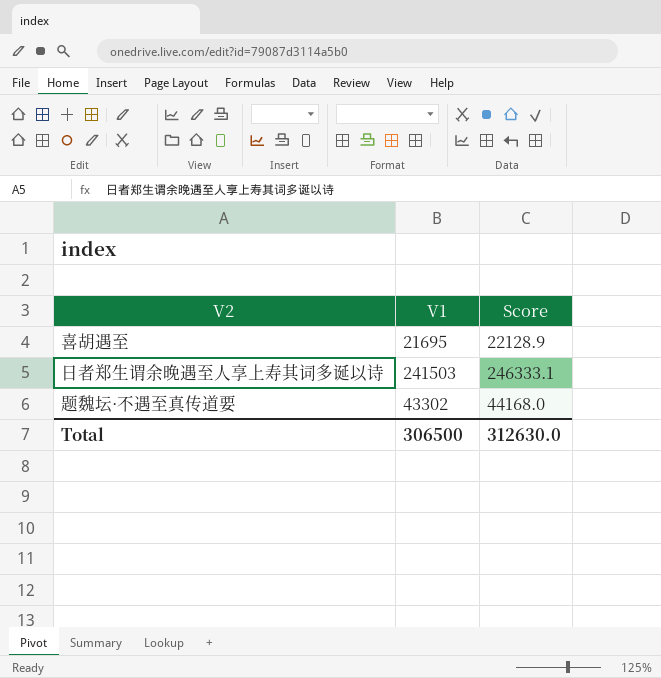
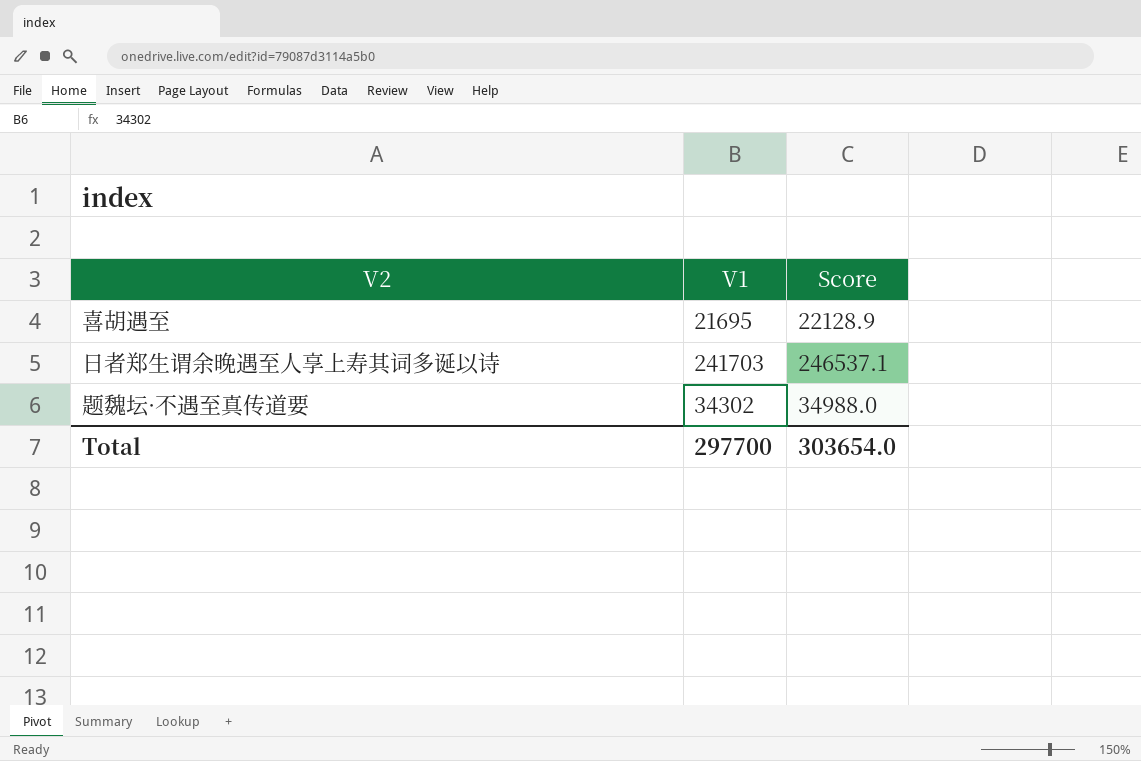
日者郑生谓余晚遇至人享上寿其词多诞以诗 | V1: 241503 -> 241703
日者郑生谓余晚遇至人享上寿其词多诞以诗 | Score: 246333.1 -> 246537.1
题魏坛·不遇至真传道要 | V1: 43302 -> 34302
题魏坛·不遇至真传道要 | Score: 44168.0 -> 34988.0
Total | V1: 306500 -> 297700
Total | Score: 312630.0 -> 303654.0

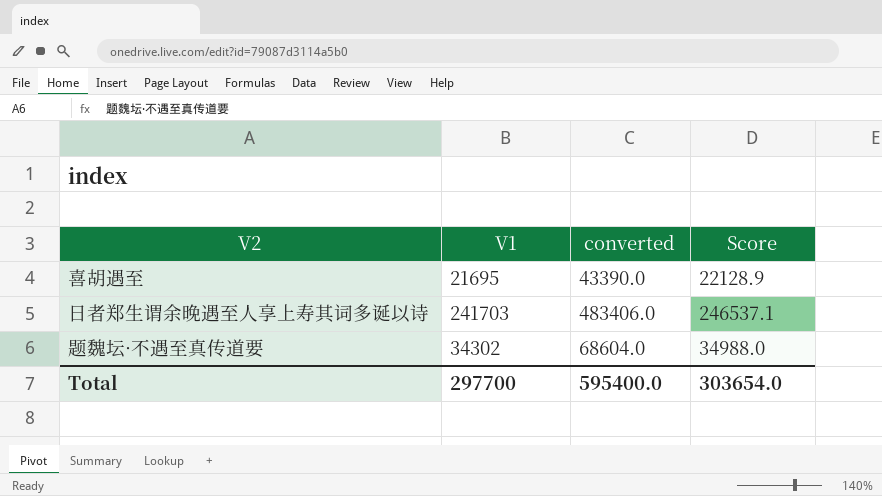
column converted | formula: none -> [V1] * 2

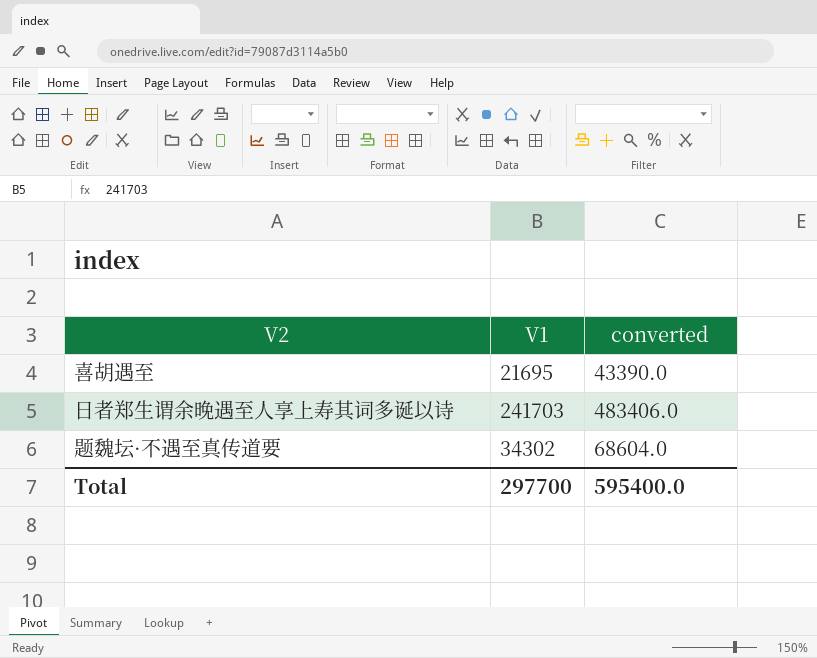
column Score | formula: [V1] * 1.02 -> none

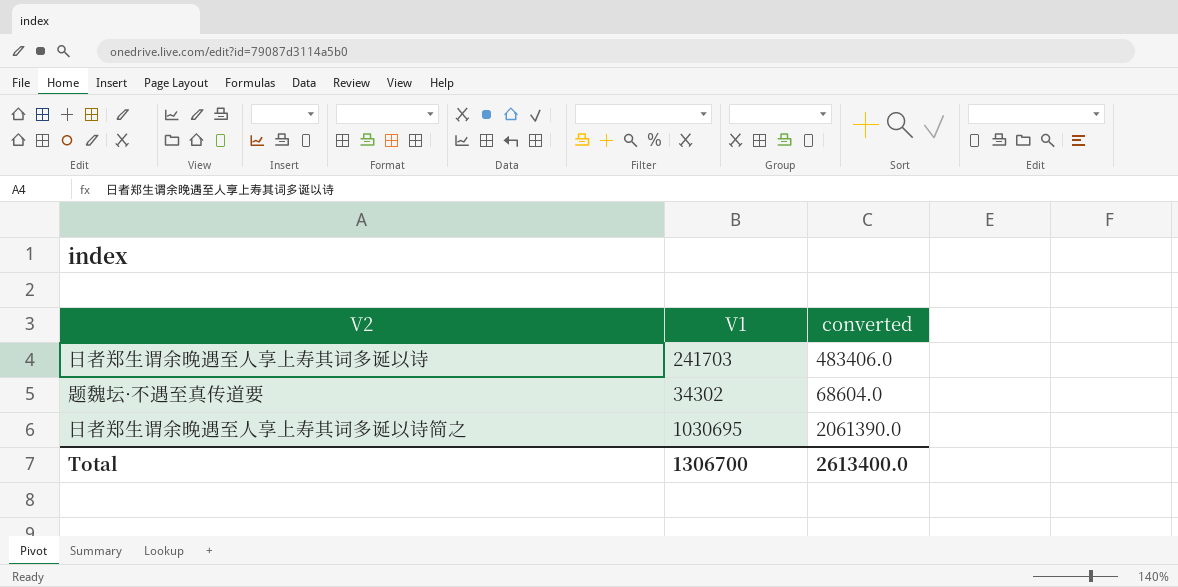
row 喜胡遇至: 21695 | 43390.0 -> none
row 日者郑生谓余晚遇至人享上寿其词多诞以诗简之: none -> 1030695 | 2061390.0
Total | V1: 297700 -> 1306700
Total | converted: 595400.0 -> 2613400.0

